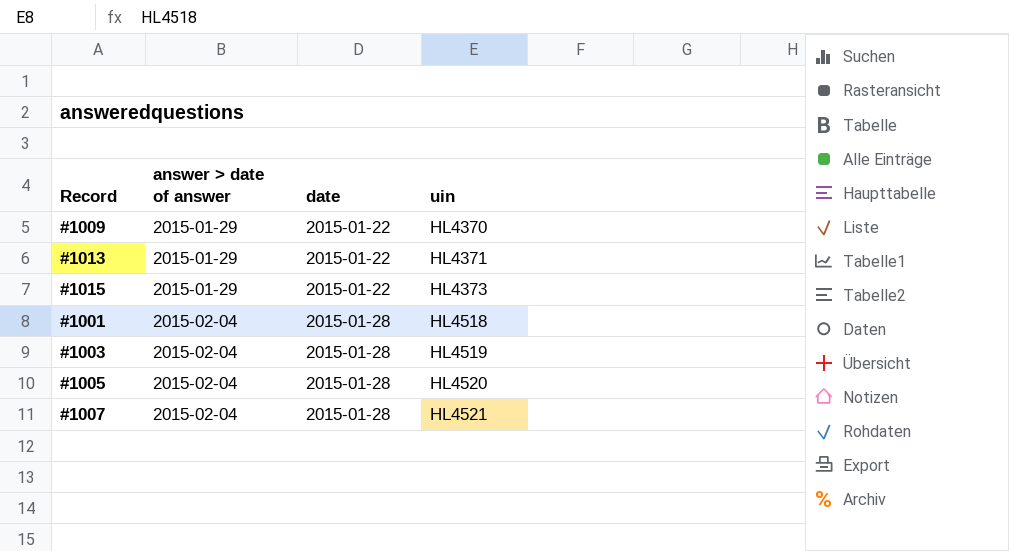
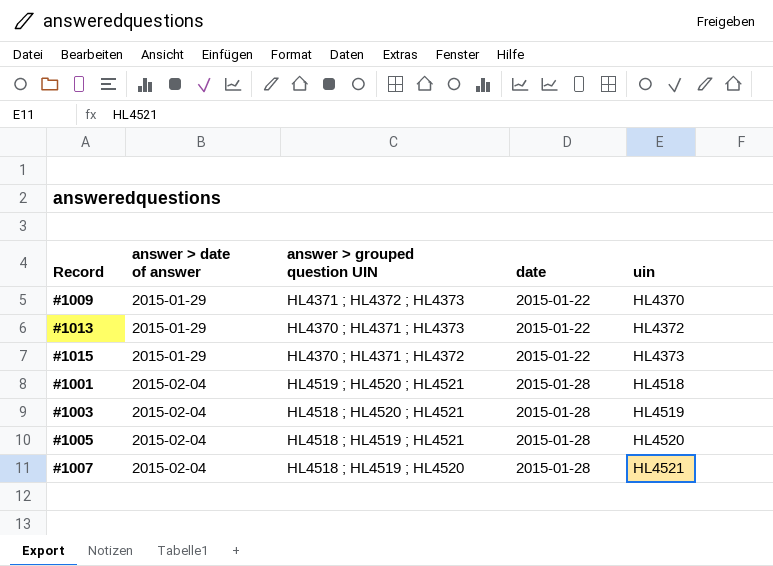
column answer > grouped question UIN | position: none -> 3
#1013 | uin: HL4371 -> HL4372

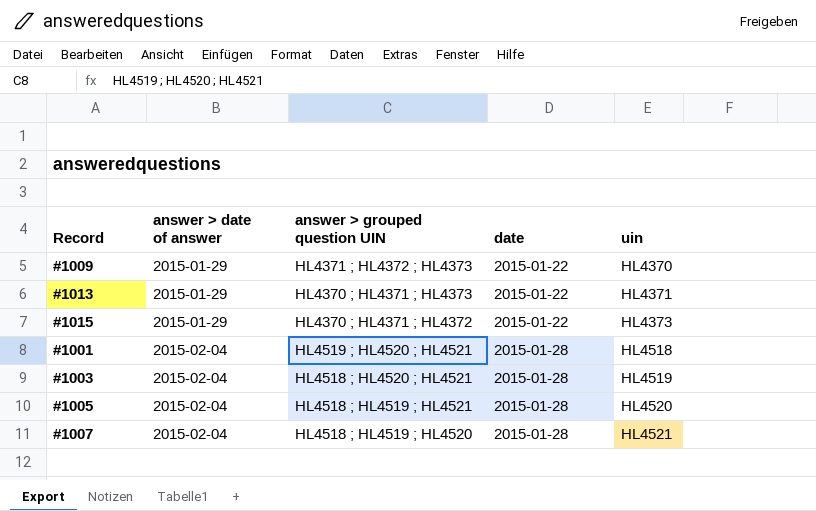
#1013 | uin: HL4372 -> HL4371

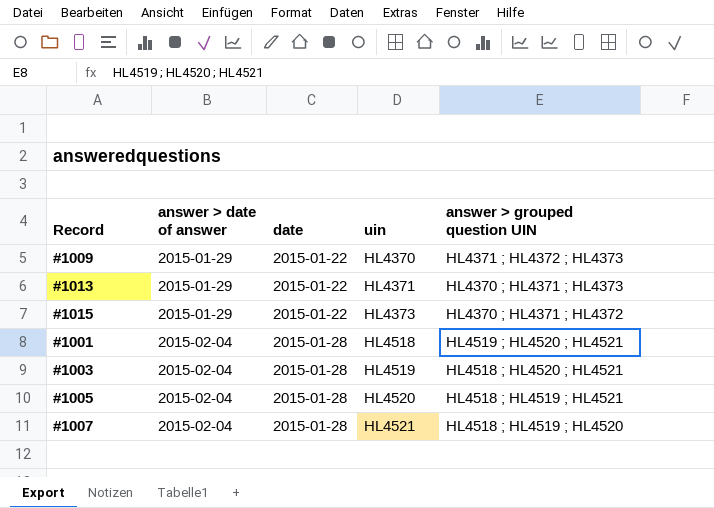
column answer > grouped question UIN | position: 3 -> 5

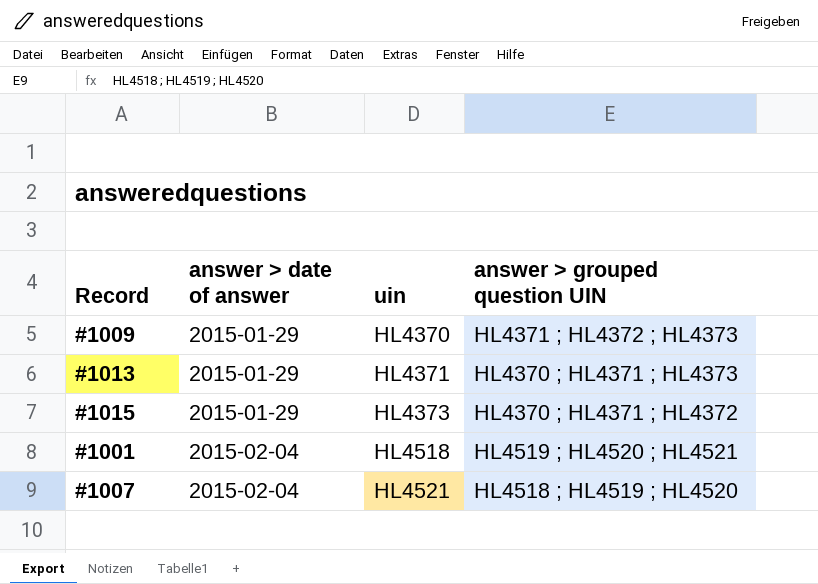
column date | position: 3 -> none
row #1003: 2015-02-04 | 2015-01-28 | HL4519 | HL4518 ; HL4520 ; HL4521 -> none
row #1005: 2015-02-04 | 2015-01-28 | HL4520 | HL4518 ; HL4519 ; HL4521 -> none

